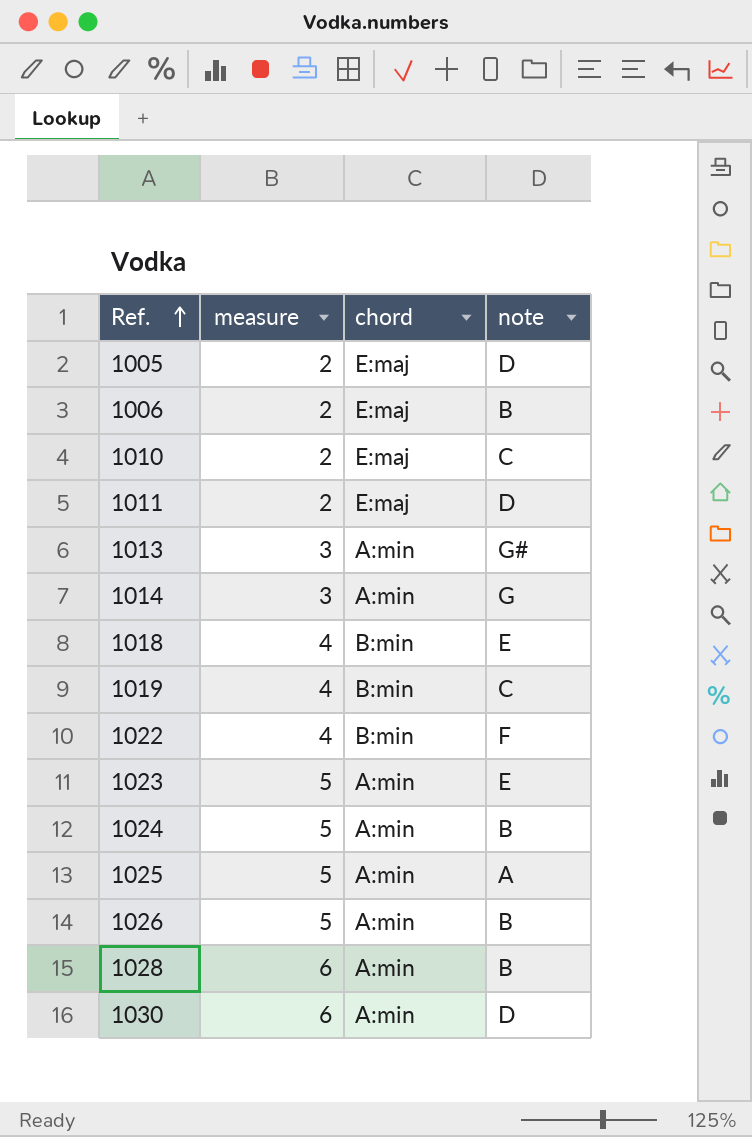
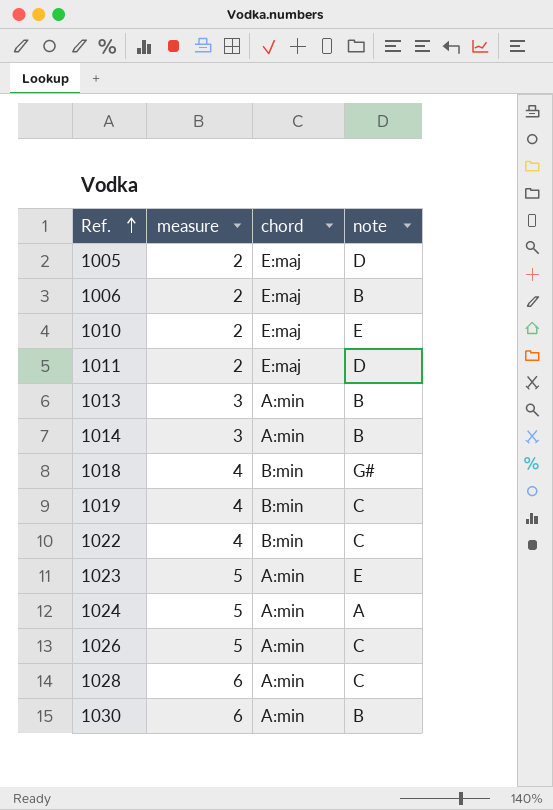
row 1025: 5 | A:min | A -> none
1010 | note: C -> E
1013 | note: G# -> B
1014 | note: G -> B
1018 | note: E -> G#
1022 | note: F -> C
1024 | note: B -> A
1026 | note: B -> C
1028 | note: B -> C
1030 | note: D -> B

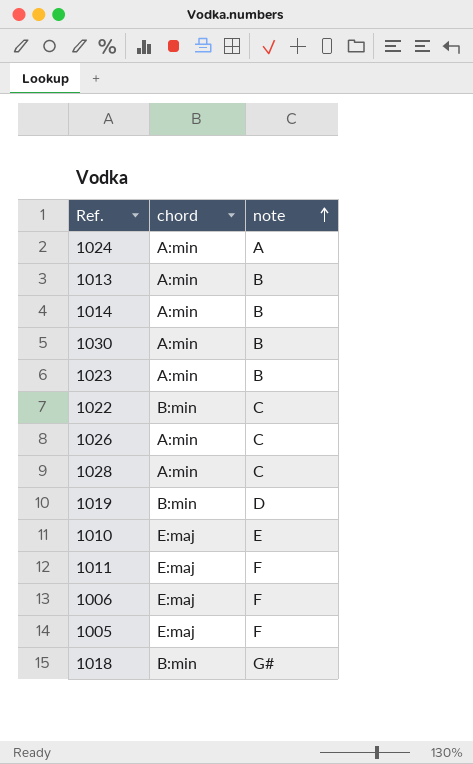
row order: Ref. ascending -> note ascending
column measure | position: 2 -> none
1023 | note: E -> B
1019 | note: C -> D
1011 | note: D -> F
1006 | note: B -> F
1005 | note: D -> F

